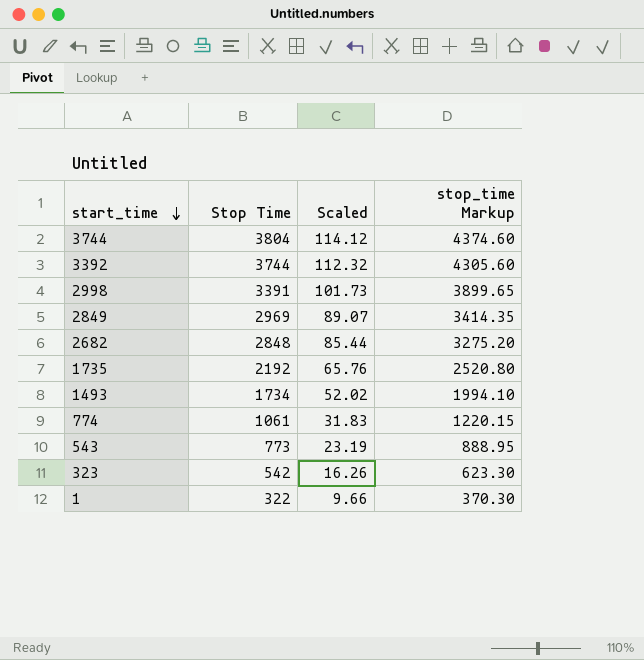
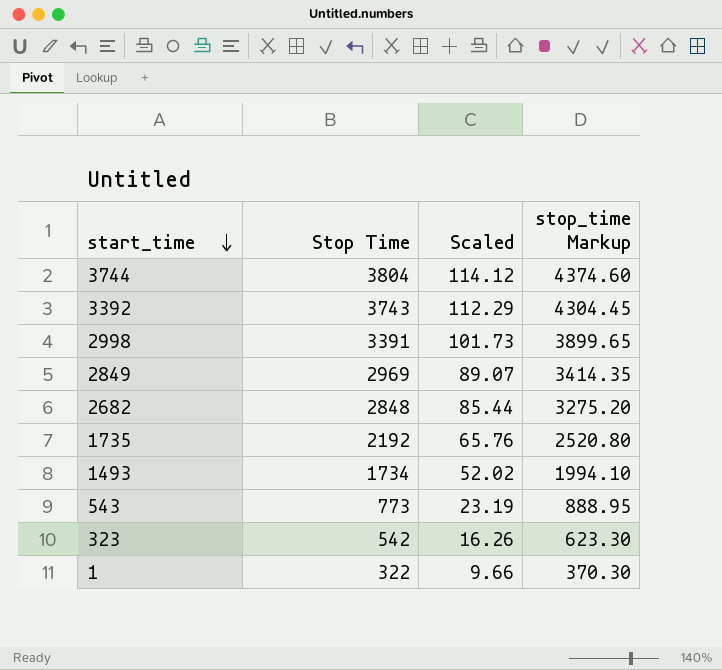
row 774: 1061 | 31.83 | 1220.15 -> none
3392 | Stop Time: 3744 -> 3743
3392 | Scaled: 112.32 -> 112.29
3392 | stop_time Markup: 4305.60 -> 4304.45

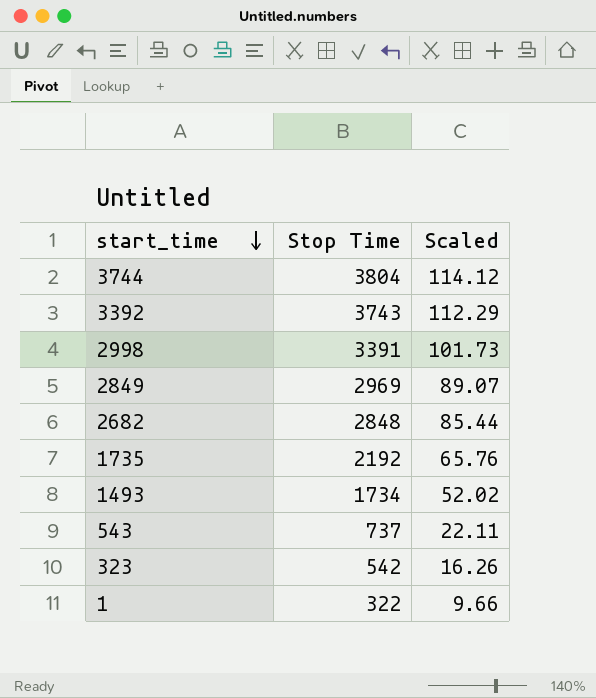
column stop_time Markup | formula: [Stop Time] * 1.15 -> none
543 | Stop Time: 773 -> 737
543 | Scaled: 23.19 -> 22.11

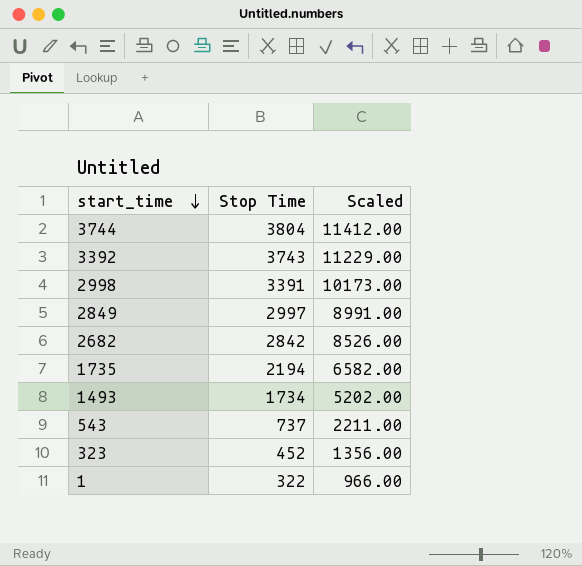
column Scaled | formula: [Stop Time] * 0.03 -> [Stop Time] * 3
2849 | Stop Time: 2969 -> 2997
2682 | Stop Time: 2848 -> 2842
1735 | Stop Time: 2192 -> 2194
323 | Stop Time: 542 -> 452

